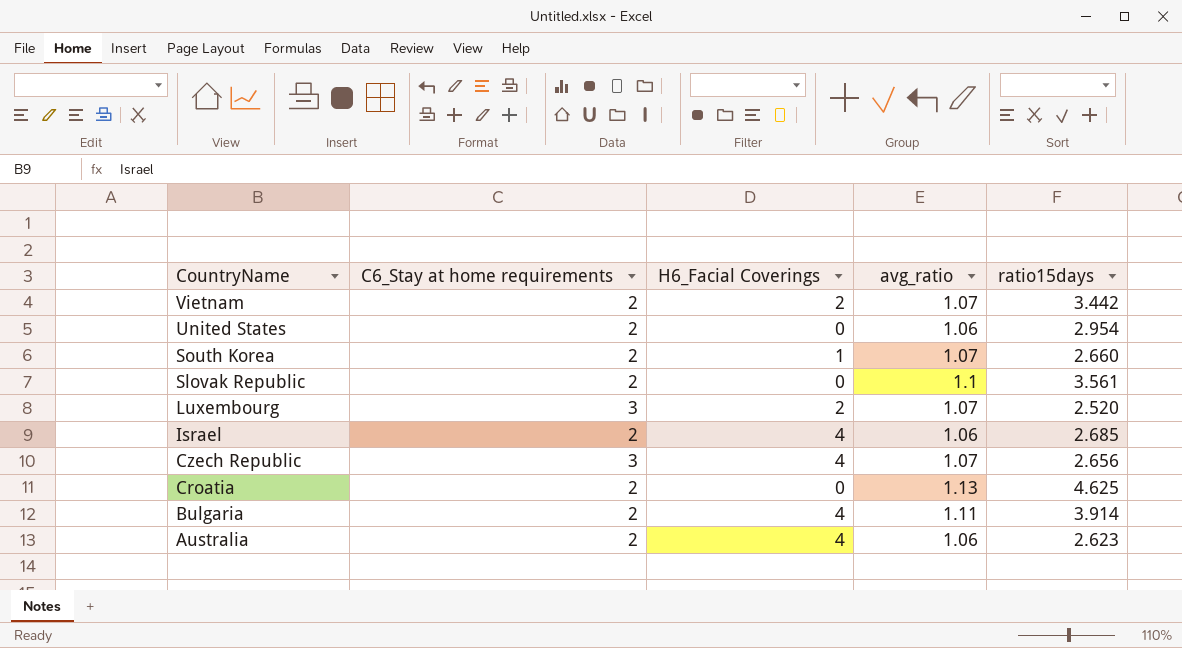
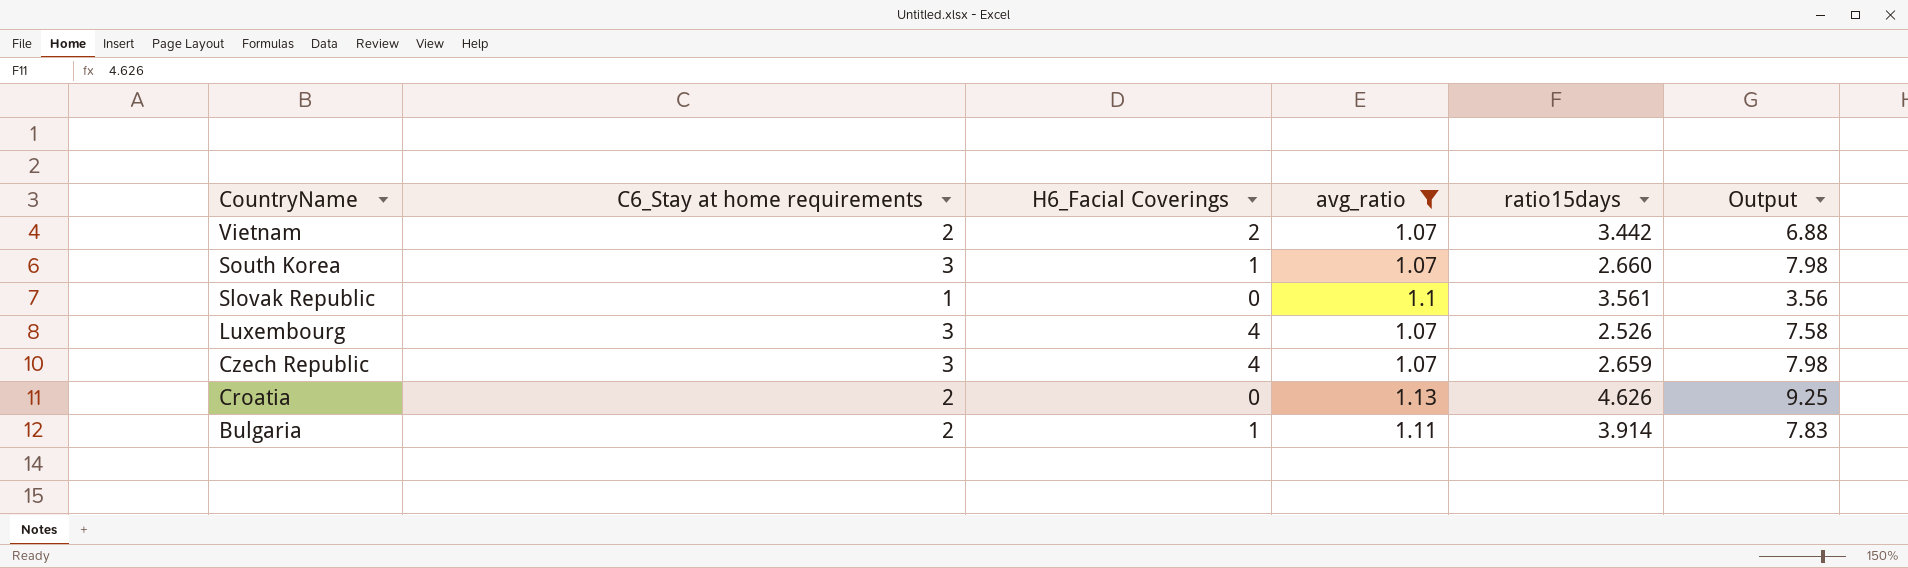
filter: none -> avg_ratio != 1.06
column Output | formula: none -> [C6_Stay at home requirements] * [ratio15days]
South Korea | C6_Stay at home requirements: 2 -> 3
Slovak Republic | C6_Stay at home requirements: 2 -> 1
Luxembourg | H6_Facial Coverings: 2 -> 4
Luxembourg | ratio15days: 2.520 -> 2.526
Czech Republic | ratio15days: 2.656 -> 2.659
Croatia | ratio15days: 4.625 -> 4.626
Bulgaria | H6_Facial Coverings: 4 -> 1

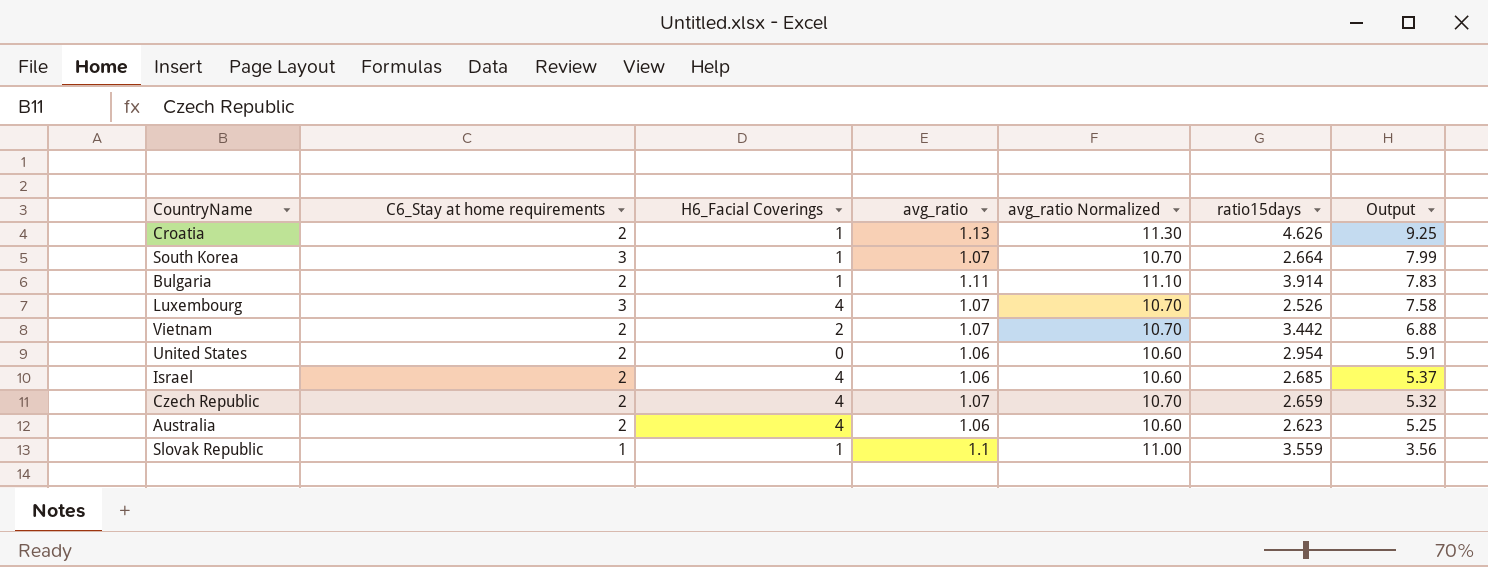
filter: avg_ratio != 1.06 -> none
row order: CountryName descending -> Output descending
column avg_ratio Normalized | formula: none -> [avg_ratio] * 10
Croatia | H6_Facial Coverings: 0 -> 1
South Korea | ratio15days: 2.660 -> 2.664
South Korea | Output: 7.98 -> 7.99
Czech Republic | C6_Stay at home requirements: 3 -> 2
Czech Republic | Output: 7.98 -> 5.32
Slovak Republic | H6_Facial Coverings: 0 -> 1
Slovak Republic | ratio15days: 3.561 -> 3.559

